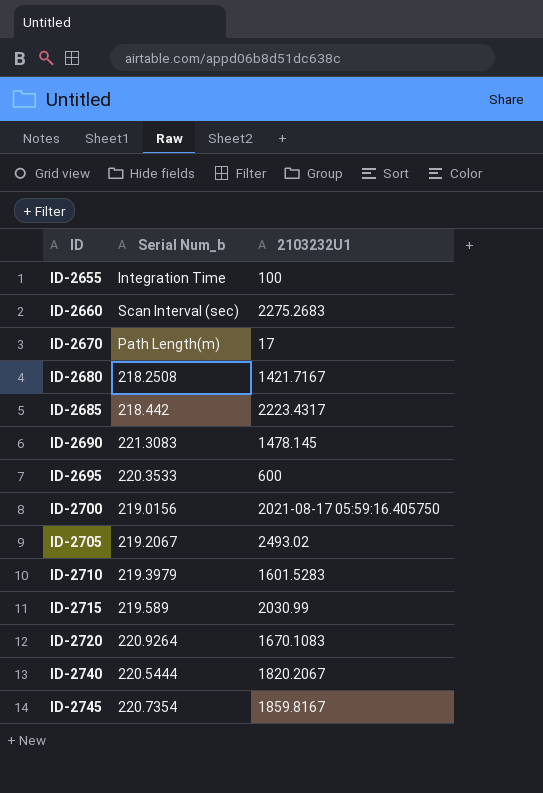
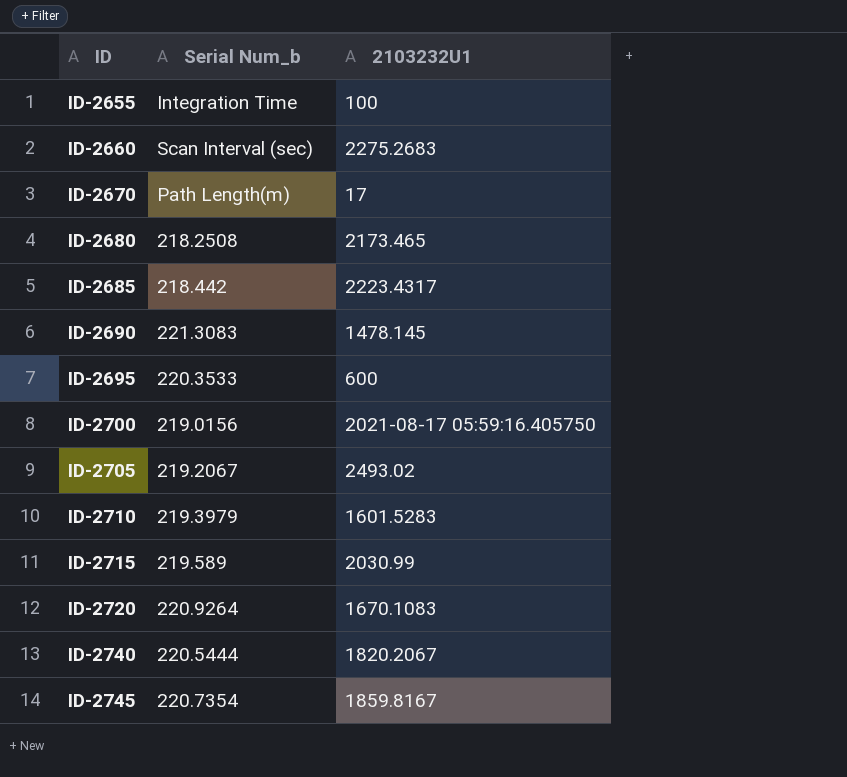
ID-2680 | 2103232U1: 1421.7167 -> 2173.465

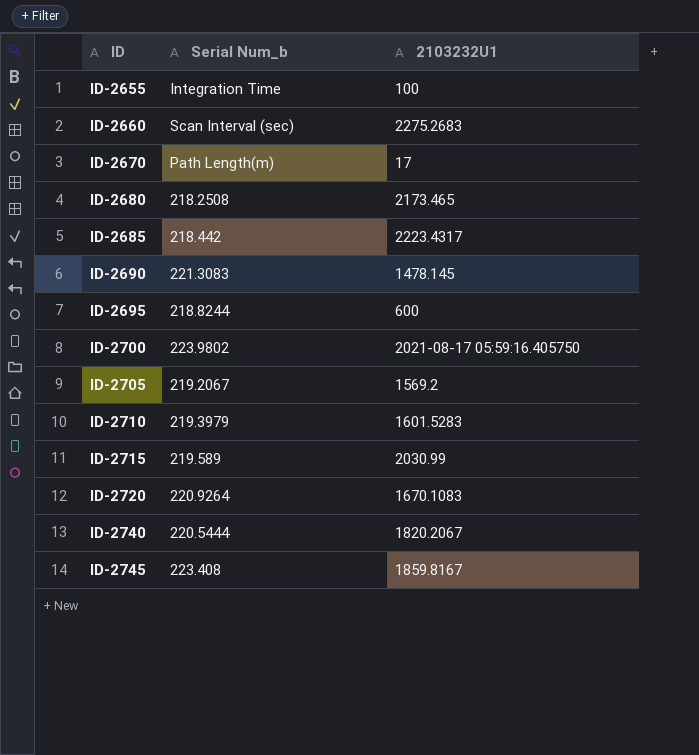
ID-2695 | Serial Num_b: 220.3533 -> 218.8244
ID-2700 | Serial Num_b: 219.0156 -> 223.9802
ID-2705 | 2103232U1: 2493.02 -> 1569.2
ID-2745 | Serial Num_b: 220.7354 -> 223.408

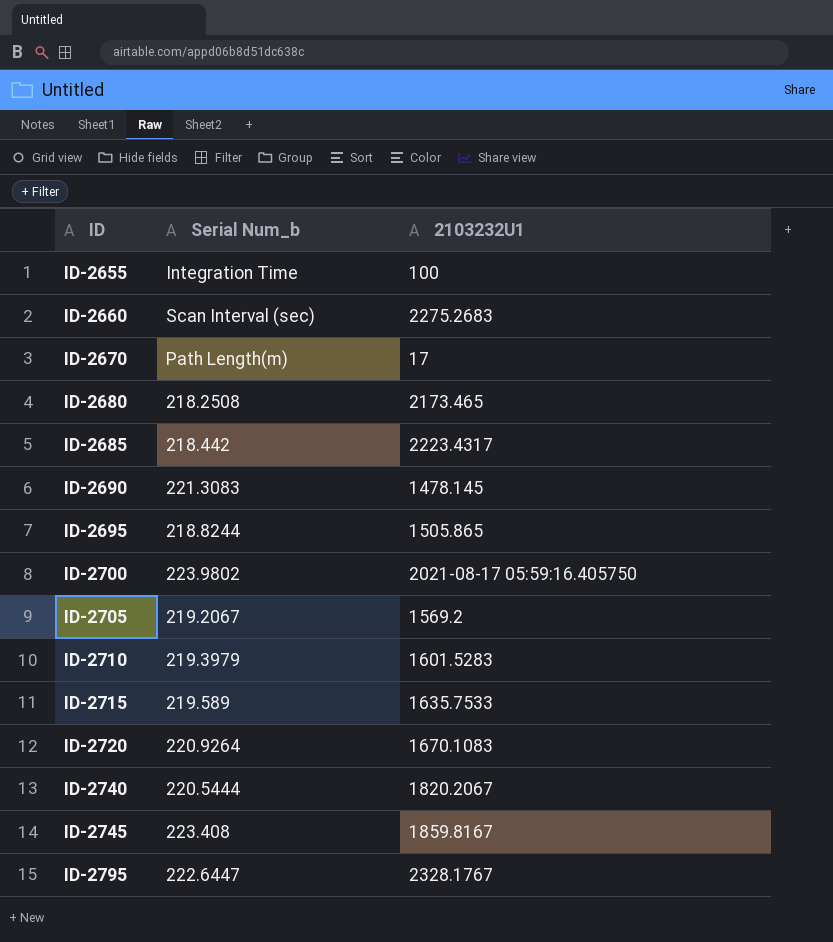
ID-2695 | 2103232U1: 600 -> 1505.865
ID-2715 | 2103232U1: 2030.99 -> 1635.7533
row ID-2795: none -> 222.6447 | 2328.1767

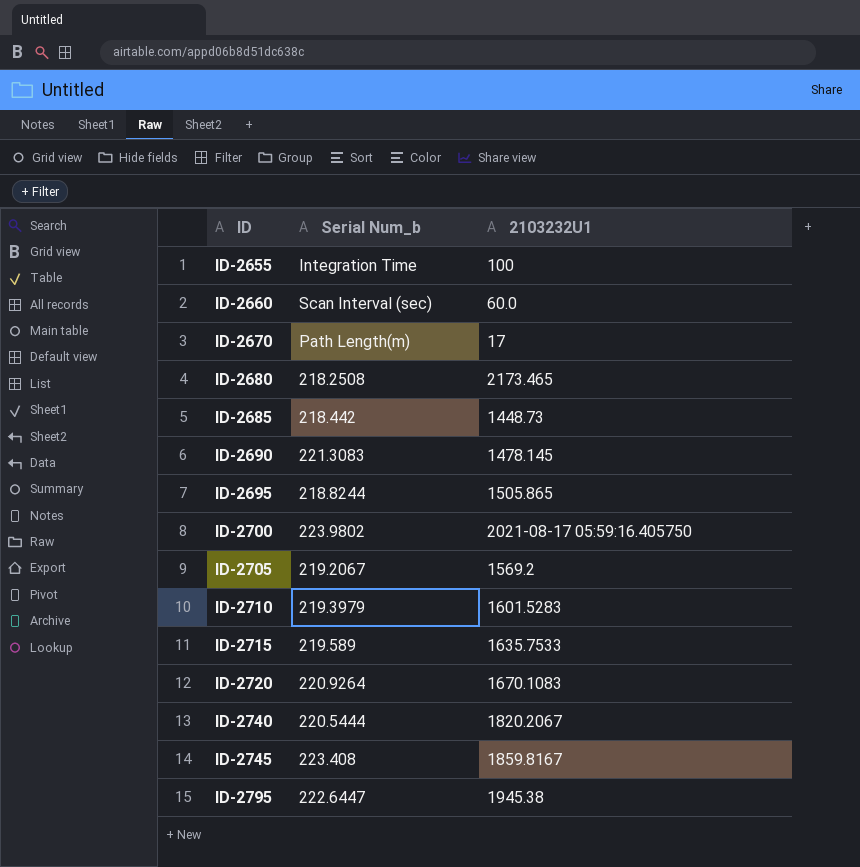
ID-2660 | 2103232U1: 2275.2683 -> 60.0
ID-2685 | 2103232U1: 2223.4317 -> 1448.73
ID-2795 | 2103232U1: 2328.1767 -> 1945.38

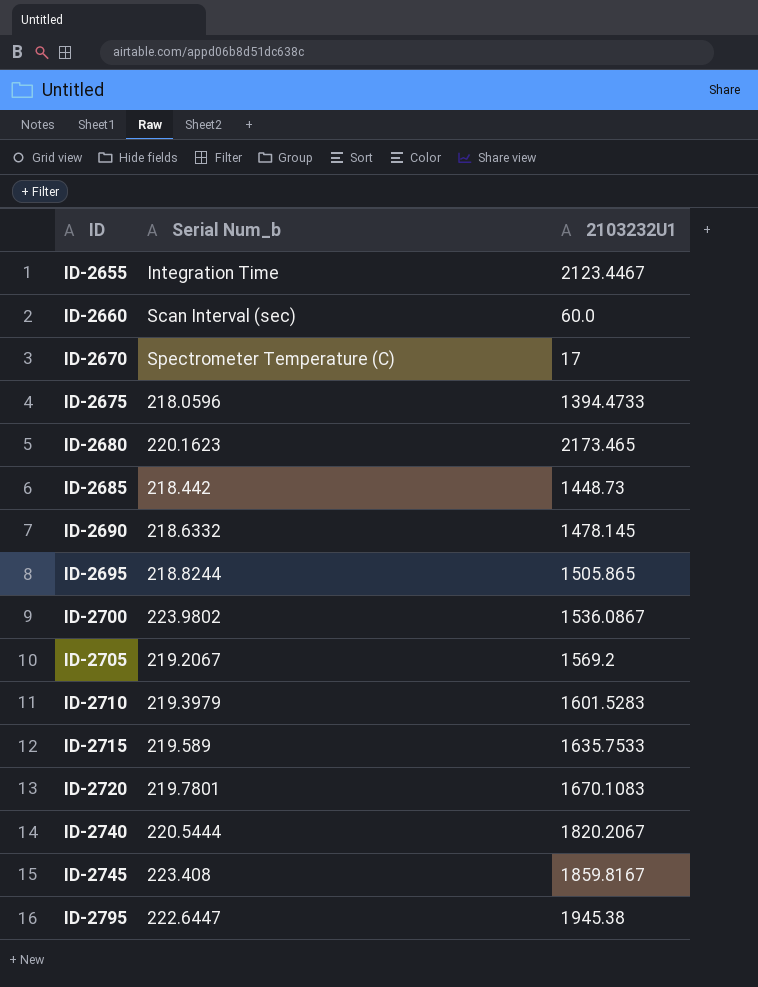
ID-2655 | 2103232U1: 100 -> 2123.4467
ID-2670 | Serial Num_b: Path Length(m) -> Spectrometer Temperature (C)
row ID-2675: none -> 218.0596 | 1394.4733
ID-2680 | Serial Num_b: 218.2508 -> 220.1623
ID-2690 | Serial Num_b: 221.3083 -> 218.6332
ID-2700 | 2103232U1: 2021-08-17 05:59:16.405750 -> 1536.0867
ID-2720 | Serial Num_b: 220.9264 -> 219.7801

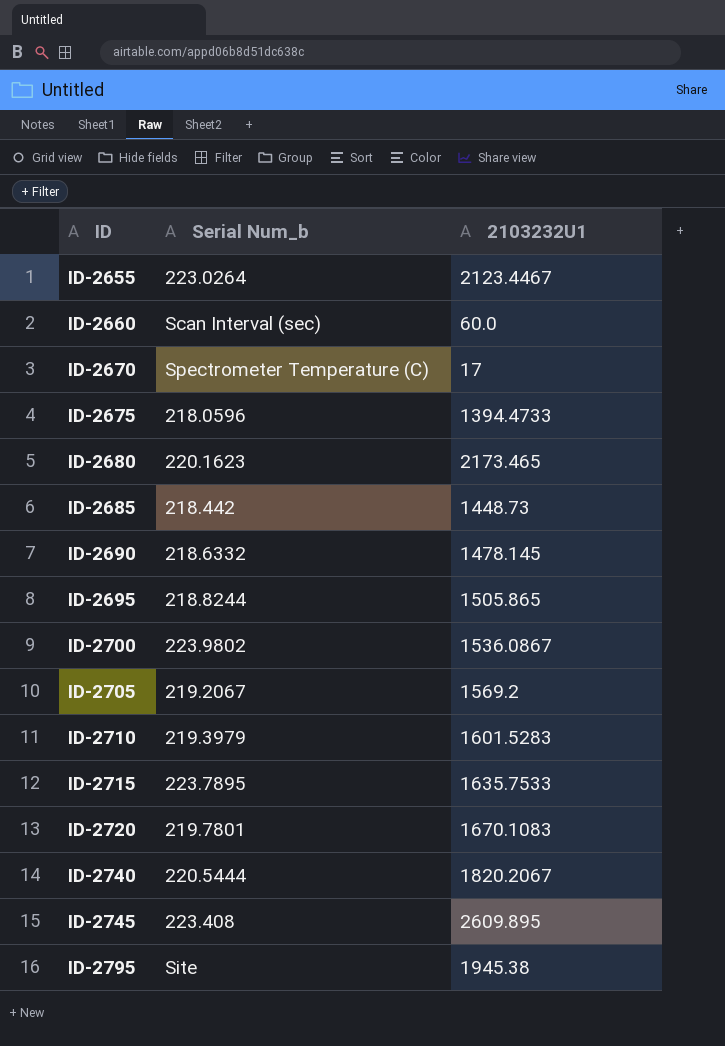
ID-2655 | Serial Num_b: Integration Time -> 223.0264
ID-2715 | Serial Num_b: 219.589 -> 223.7895
ID-2745 | 2103232U1: 1859.8167 -> 2609.895
ID-2795 | Serial Num_b: 222.6447 -> Site

